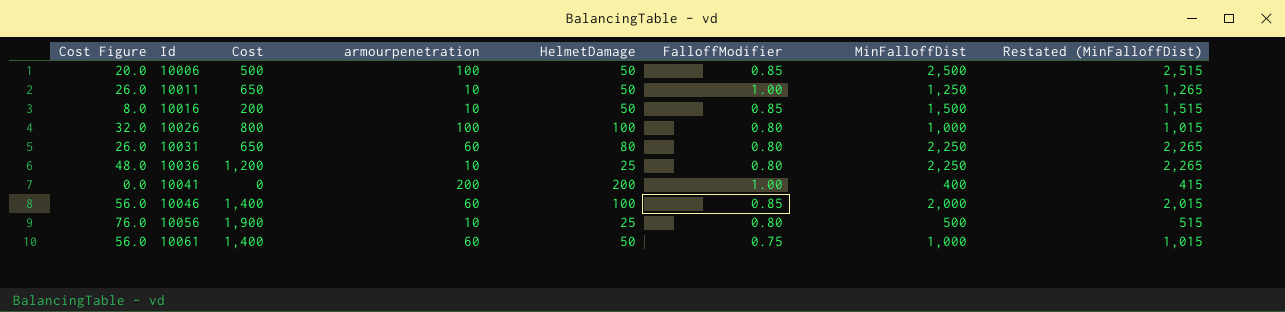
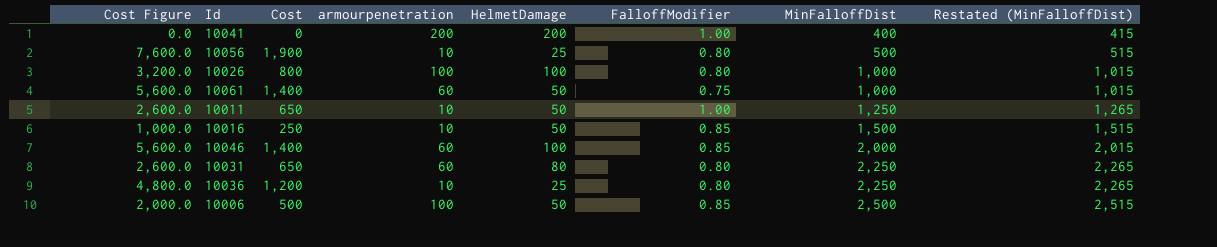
row order: Id ascending -> MinFalloffDist ascending
column Cost Figure | formula: [Cost] * 0.04 -> [Cost] * 4
10016 | Cost: 200 -> 250

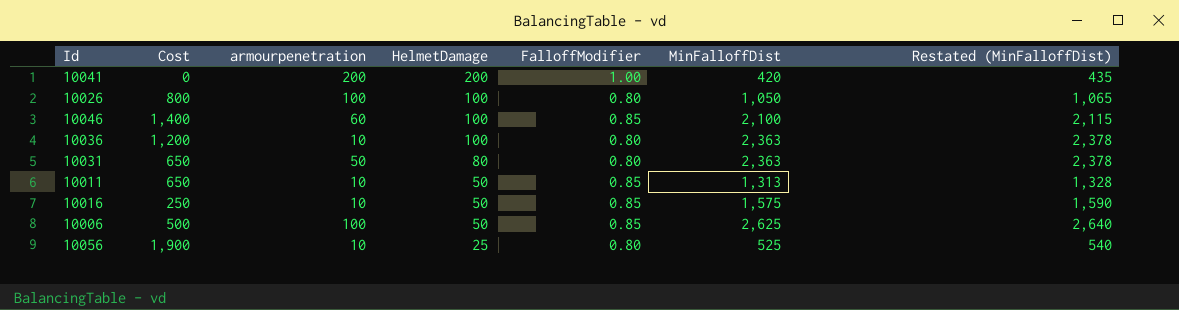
row order: MinFalloffDist ascending -> HelmetDamage descending
column Cost Figure | formula: [Cost] * 4 -> none
row 10061: 5,600.0 | 1,400 | 60 | 50 | 0.75 | 1,000 | 1,015 -> none
10041 | MinFalloffDist: 400 -> 420
10041 | Restated (MinFalloffDist): 415 -> 435
10026 | MinFalloffDist: 1,000 -> 1,050
10026 | Restated (MinFalloffDist): 1,015 -> 1,065
10046 | MinFalloffDist: 2,000 -> 2,100
10046 | Restated (MinFalloffDist): 2,015 -> 2,115
10036 | HelmetDamage: 25 -> 100
10036 | MinFalloffDist: 2,250 -> 2,363
10036 | Restated (MinFalloffDist): 2,265 -> 2,378
10031 | armourpenetration: 60 -> 50
10031 | MinFalloffDist: 2,250 -> 2,363
10031 | Restated (MinFalloffDist): 2,265 -> 2,378
10011 | FalloffModifier: 1.00 -> 0.85
10011 | MinFalloffDist: 1,250 -> 1,313
10011 | Restated (MinFalloffDist): 1,265 -> 1,328
10016 | MinFalloffDist: 1,500 -> 1,575
10016 | Restated (MinFalloffDist): 1,515 -> 1,590
10006 | MinFalloffDist: 2,500 -> 2,625
10006 | Restated (MinFalloffDist): 2,515 -> 2,640
10056 | MinFalloffDist: 500 -> 525
10056 | Restated (MinFalloffDist): 515 -> 540

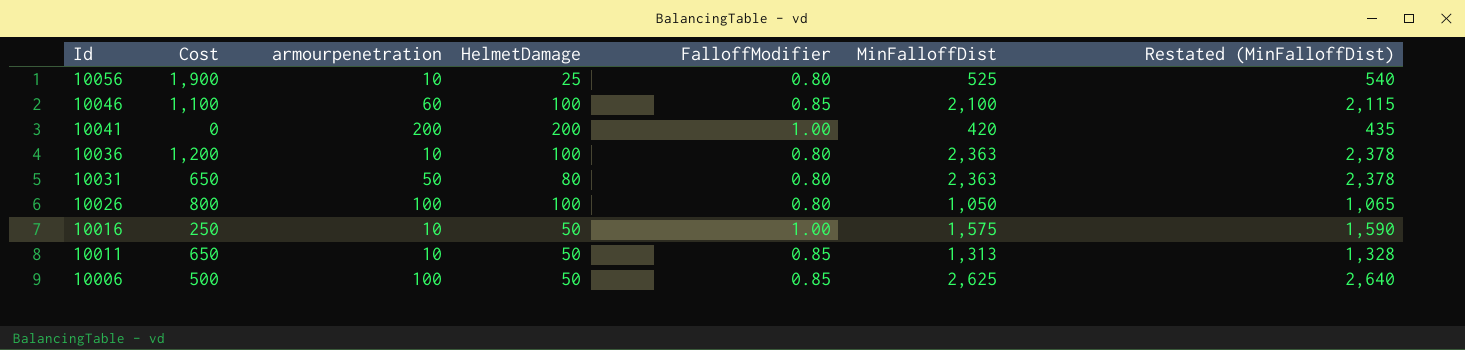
row order: HelmetDamage descending -> Id descending
10046 | Cost: 1,400 -> 1,100
10016 | FalloffModifier: 0.85 -> 1.00

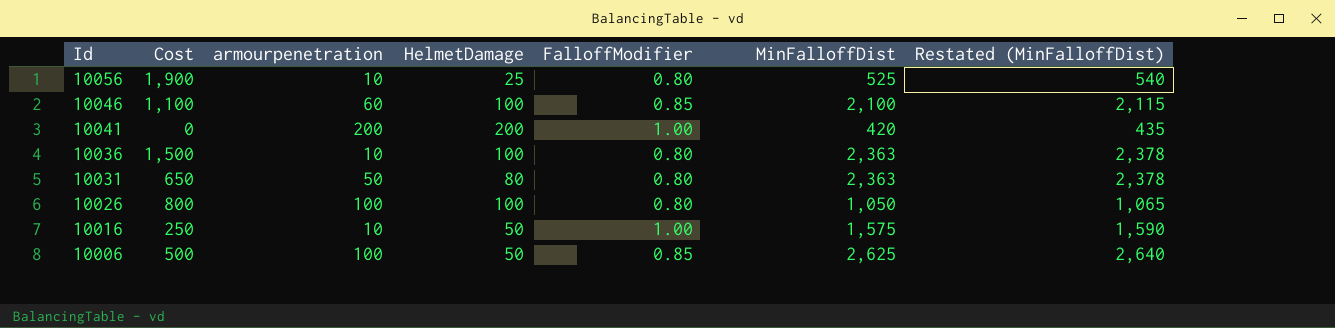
row 10011: 650 | 10 | 50 | 0.85 | 1,313 | 1,328 -> none
10036 | Cost: 1,200 -> 1,500

